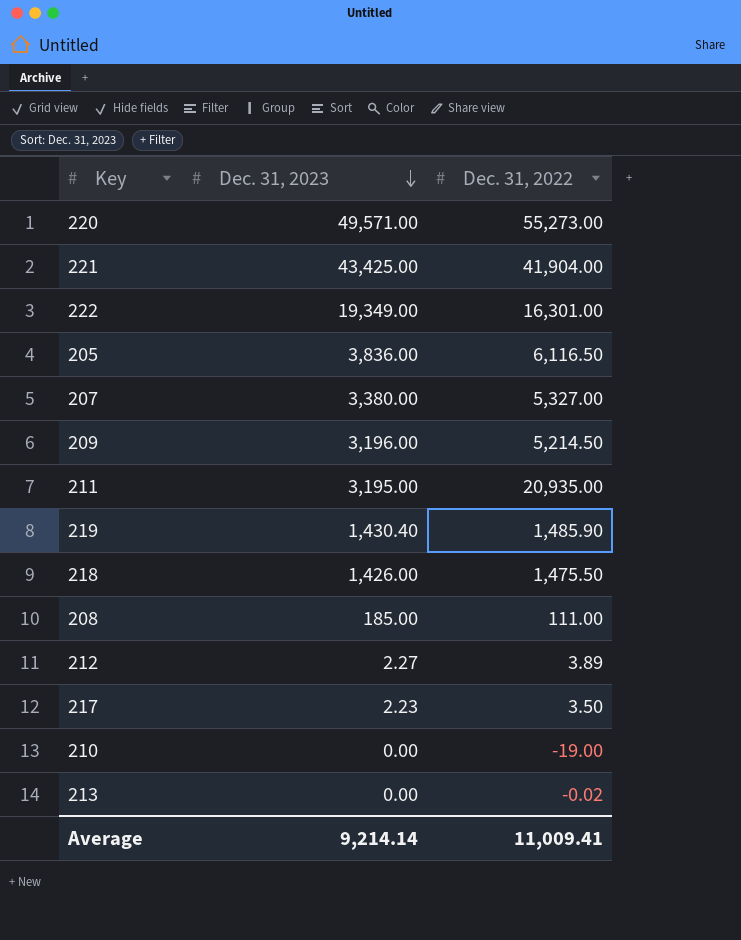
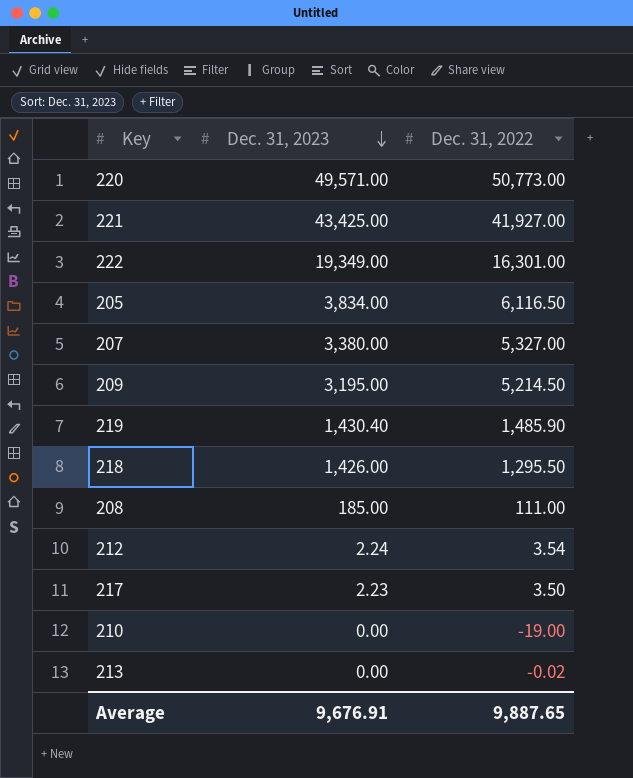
row 211: 3,195.00 | 20,935.00 -> none
220 | Dec. 31, 2022: 55,273.00 -> 50,773.00
221 | Dec. 31, 2022: 41,904.00 -> 41,927.00
205 | Dec. 31, 2023: 3,836.00 -> 3,834.00
209 | Dec. 31, 2023: 3,196.00 -> 3,195.00
218 | Dec. 31, 2022: 1,475.50 -> 1,295.50
212 | Dec. 31, 2023: 2.27 -> 2.24
212 | Dec. 31, 2022: 3.89 -> 3.54
Average | Dec. 31, 2023: 9,214.14 -> 9,676.91
Average | Dec. 31, 2022: 11,009.41 -> 9,887.65

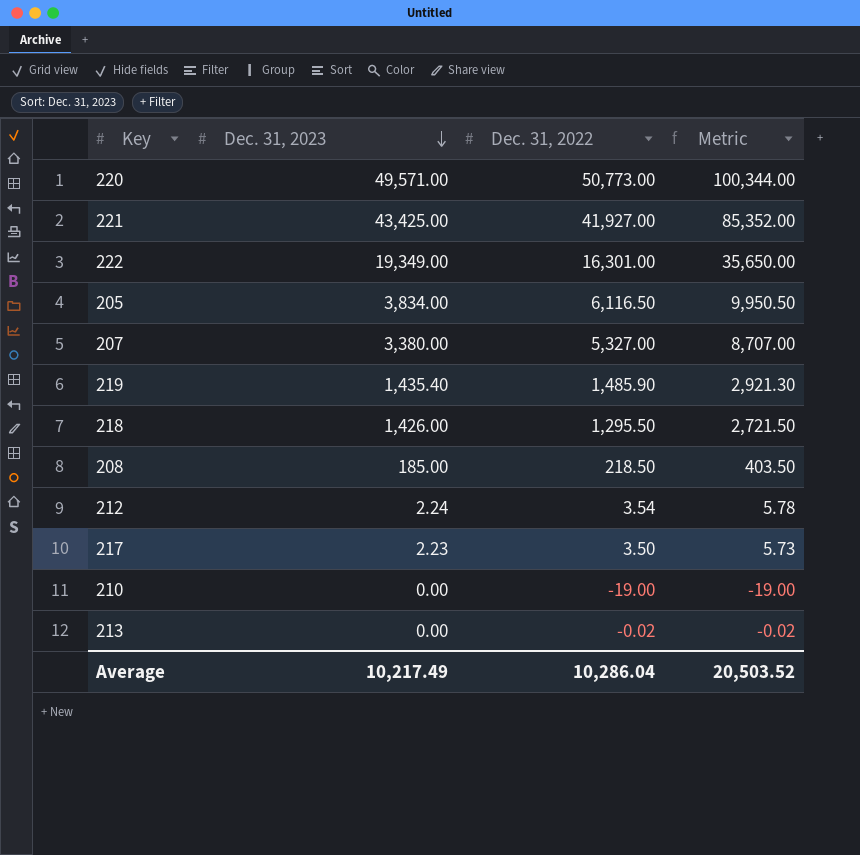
column Metric | formula: none -> [Dec. 31, 2023] + [Dec. 31, 2022]
row 209: 3,195.00 | 5,214.50 -> none
219 | Dec. 31, 2023: 1,430.40 -> 1,435.40
208 | Dec. 31, 2022: 111.00 -> 218.50
Average | Dec. 31, 2023: 9,676.91 -> 10,217.49
Average | Dec. 31, 2022: 9,887.65 -> 10,286.04

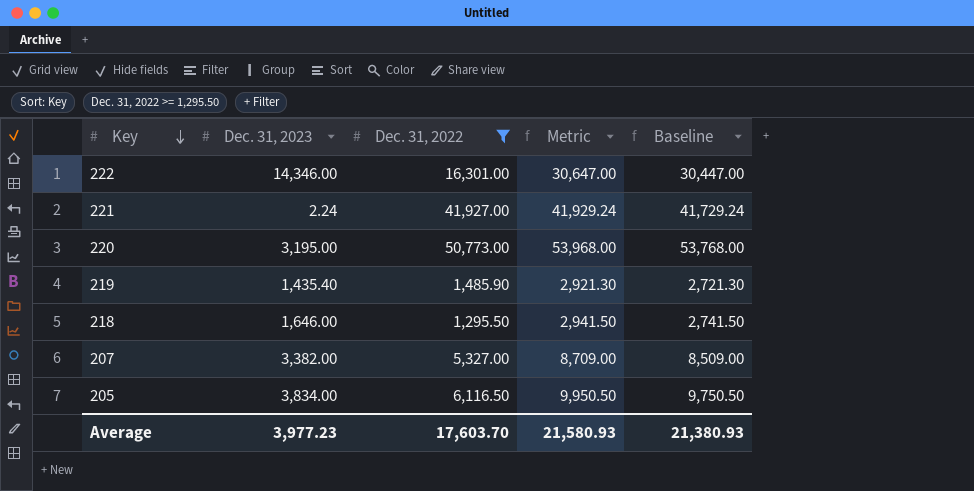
filter: none -> Dec. 31, 2022 >= 1,295.50
row order: Dec. 31, 2023 descending -> Key descending
column Baseline | formula: none -> [Metric] - 200
222 | Dec. 31, 2023: 19,349.00 -> 14,346.00
222 | Metric: 35,650.00 -> 30,647.00
221 | Dec. 31, 2023: 43,425.00 -> 2.24
221 | Metric: 85,352.00 -> 41,929.24
220 | Dec. 31, 2023: 49,571.00 -> 3,195.00
220 | Metric: 100,344.00 -> 53,968.00
218 | Dec. 31, 2023: 1,426.00 -> 1,646.00
218 | Metric: 2,721.50 -> 2,941.50
207 | Dec. 31, 2023: 3,380.00 -> 3,382.00
207 | Metric: 8,707.00 -> 8,709.00
Average | Dec. 31, 2023: 10,217.49 -> 3,977.23
Average | Dec. 31, 2022: 10,286.04 -> 17,603.70
Average | Metric: 20,503.52 -> 21,580.93

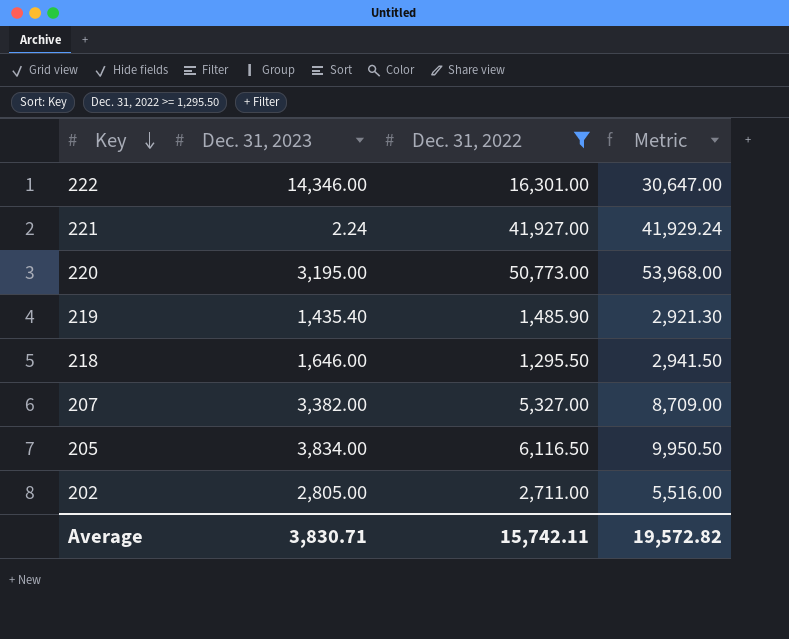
column Baseline | formula: [Metric] - 200 -> none
row 202: none -> 2,805.00 | 2,711.00 | 5,516.00
Average | Dec. 31, 2023: 3,977.23 -> 3,830.71
Average | Dec. 31, 2022: 17,603.70 -> 15,742.11
Average | Metric: 21,580.93 -> 19,572.82

